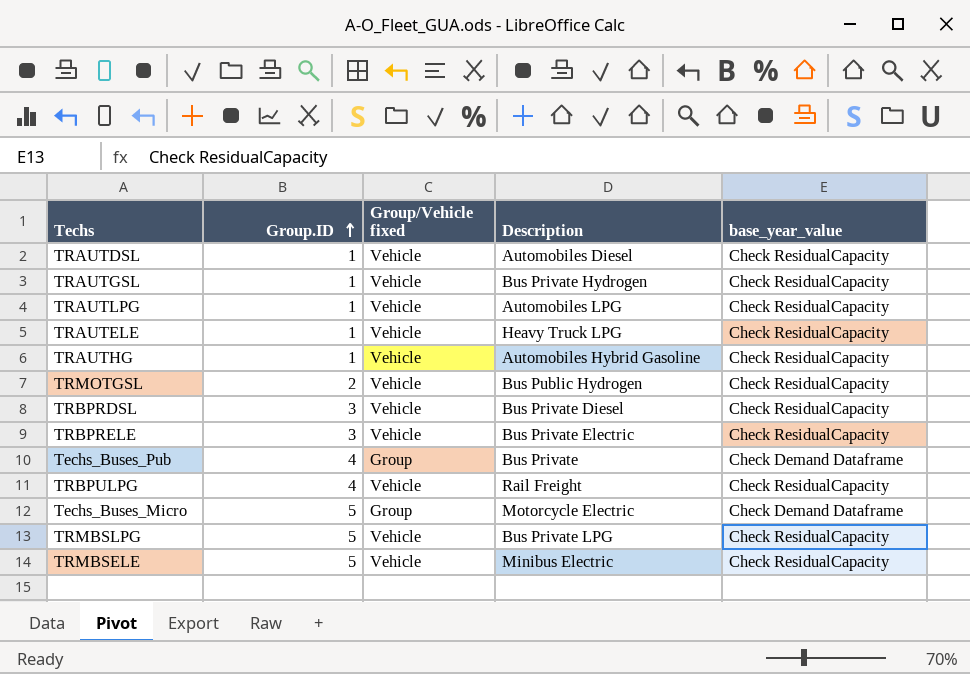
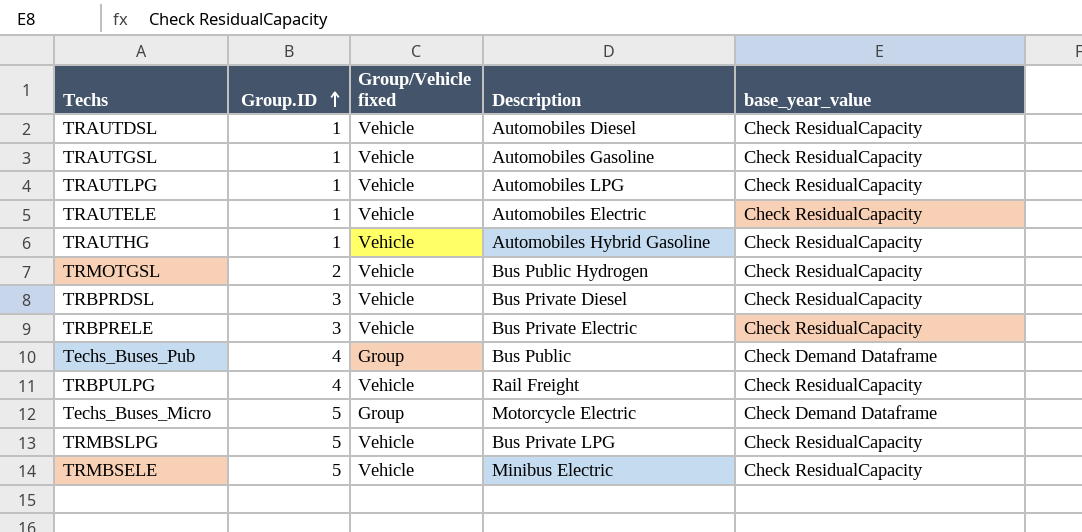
TRAUTGSL | Description: Bus Private Hydrogen -> Automobiles Gasoline
TRAUTELE | Description: Heavy Truck LPG -> Automobiles Electric
Techs_Buses_Pub | Description: Bus Private -> Bus Public

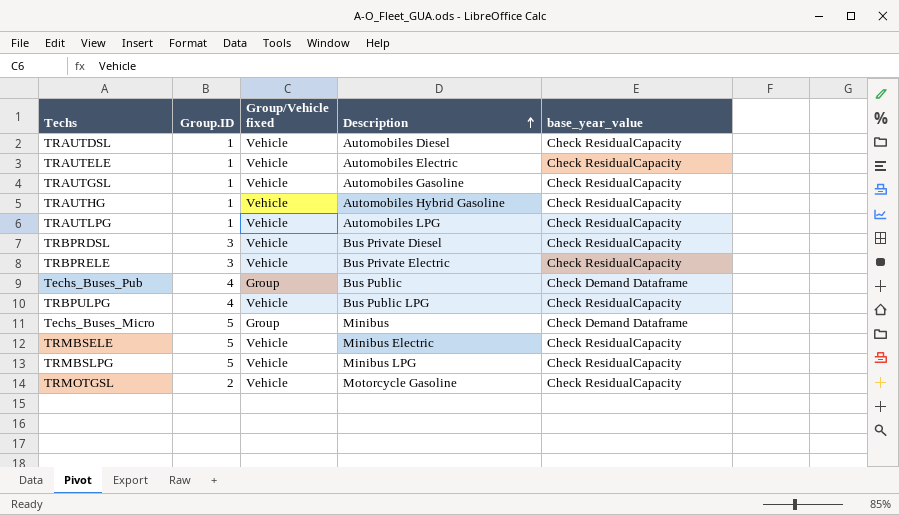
row order: Group.ID ascending -> Description ascending
TRBPULPG | Description: Rail Freight -> Bus Public LPG
Techs_Buses_Micro | Description: Motorcycle Electric -> Minibus
TRMBSLPG | Description: Bus Private LPG -> Minibus LPG
TRMOTGSL | Description: Bus Public Hydrogen -> Motorcycle Gasoline

